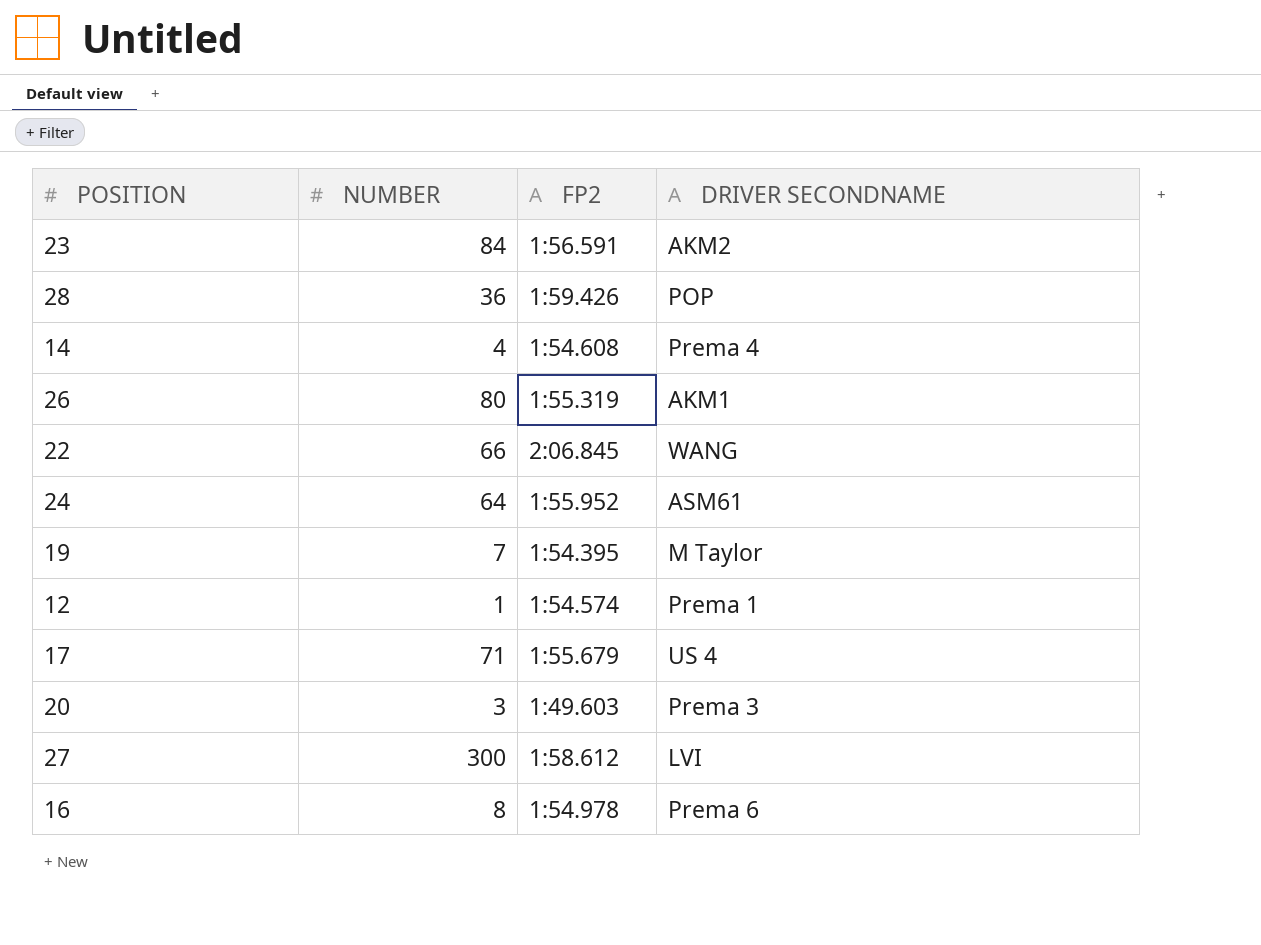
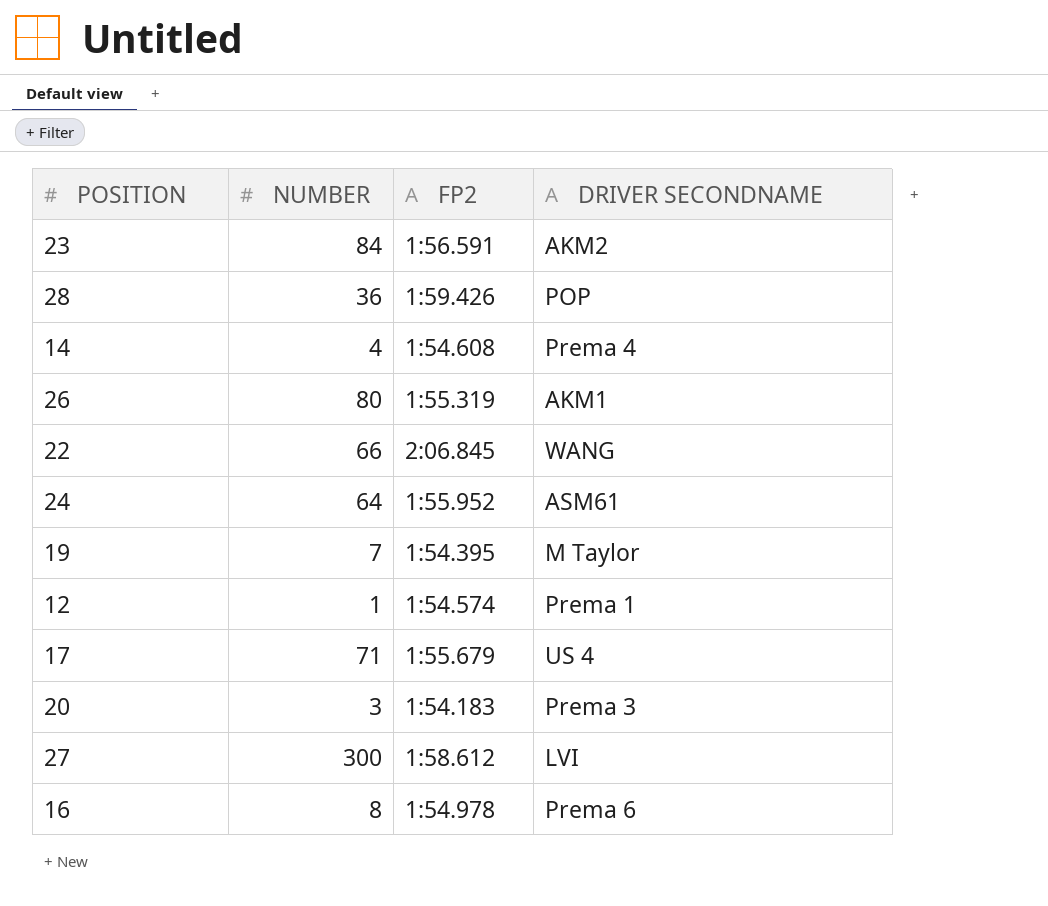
20 | FP2: 1:49.603 -> 1:54.183

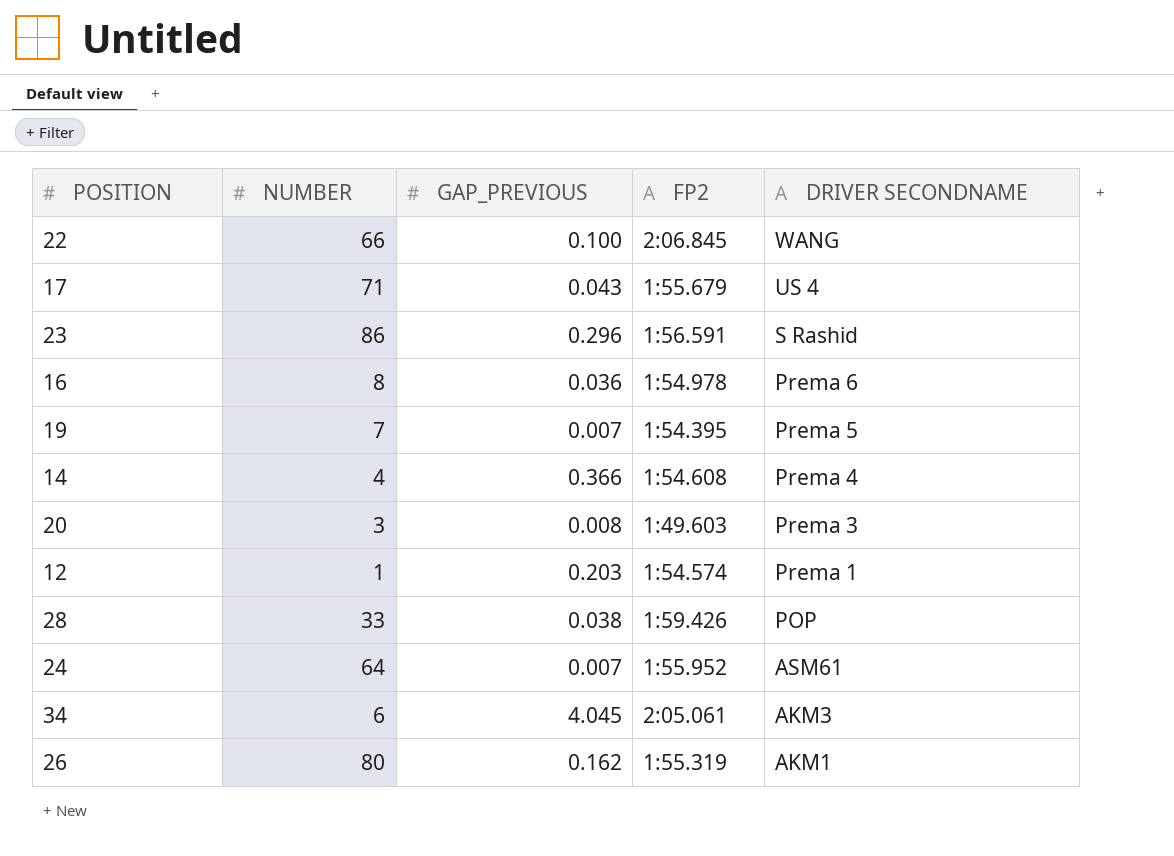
row order: none -> DRIVER SECONDNAME descending
column GAP_PREVIOUS | position: none -> 3
row 27: 300 | 1:58.612 | LVI -> none
23 | NUMBER: 84 -> 86
23 | DRIVER SECONDNAME: AKM2 -> S Rashid
19 | DRIVER SECONDNAME: M Taylor -> Prema 5
20 | FP2: 1:54.183 -> 1:49.603
28 | NUMBER: 36 -> 33
row 34: none -> 6 | 4.045 | 2:05.061 | AKM3

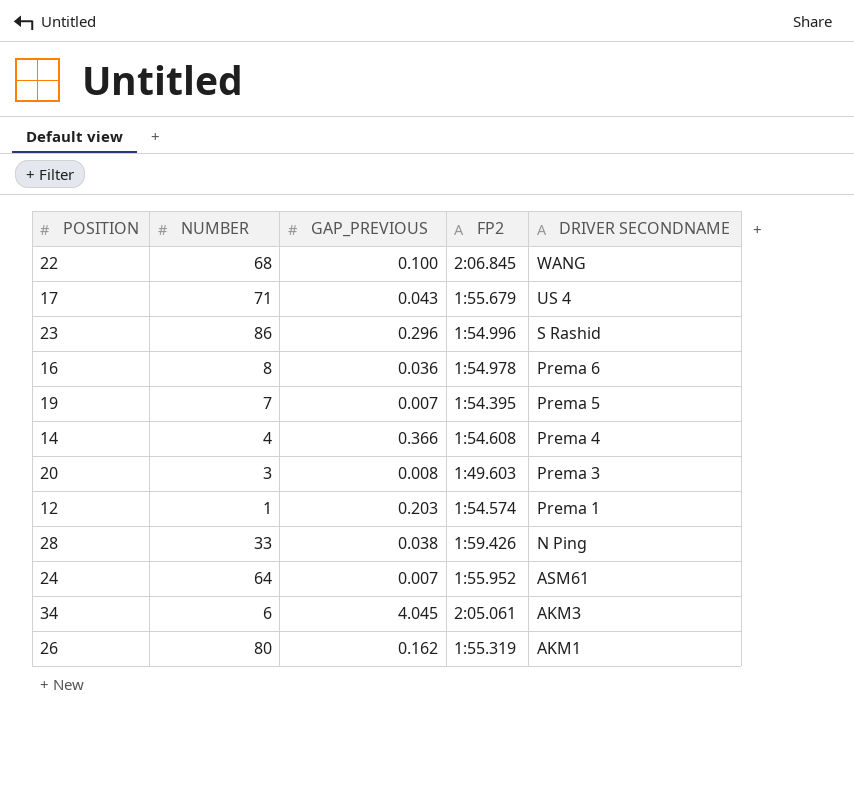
22 | NUMBER: 66 -> 68
23 | FP2: 1:56.591 -> 1:54.996
28 | DRIVER SECONDNAME: POP -> N Ping

